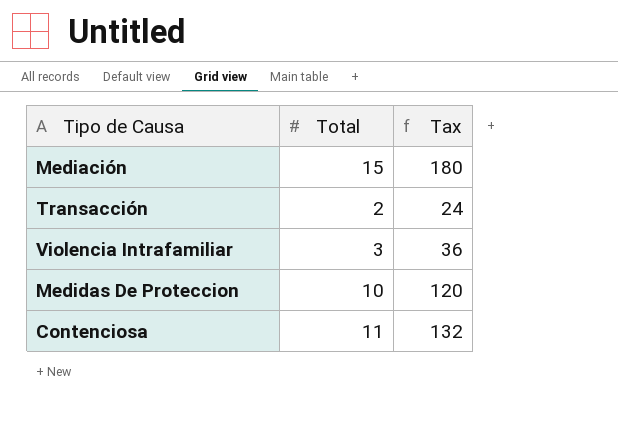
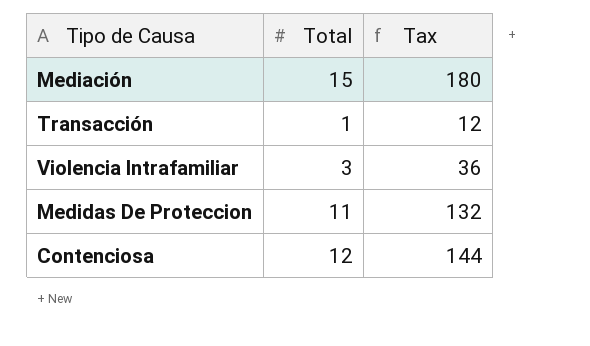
Transacción | Total: 2 -> 1
Transacción | Tax: 24 -> 12
Medidas De Proteccion | Total: 10 -> 11
Medidas De Proteccion | Tax: 120 -> 132
Contenciosa | Total: 11 -> 12
Contenciosa | Tax: 132 -> 144

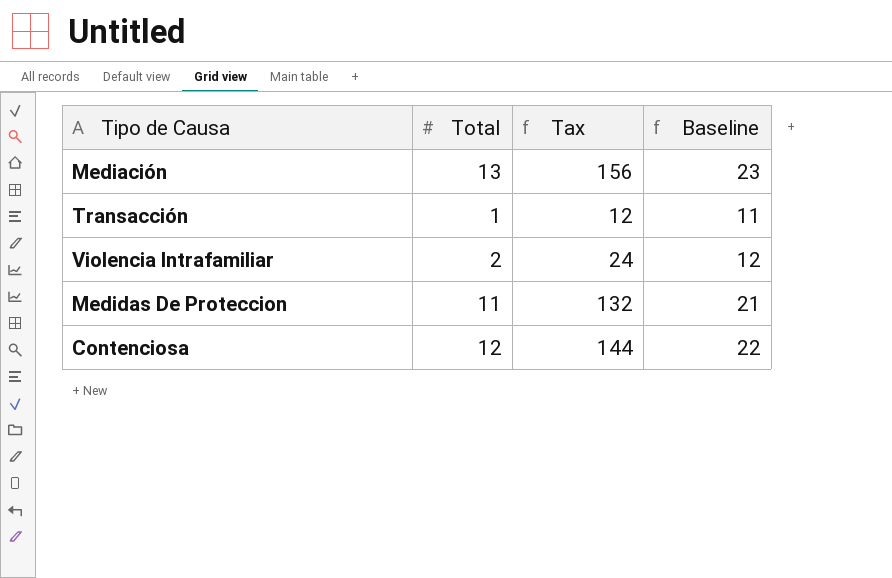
column Baseline | formula: none -> [Total] + 10
Mediación | Total: 15 -> 13
Mediación | Tax: 180 -> 156
Violencia Intrafamiliar | Total: 3 -> 2
Violencia Intrafamiliar | Tax: 36 -> 24

